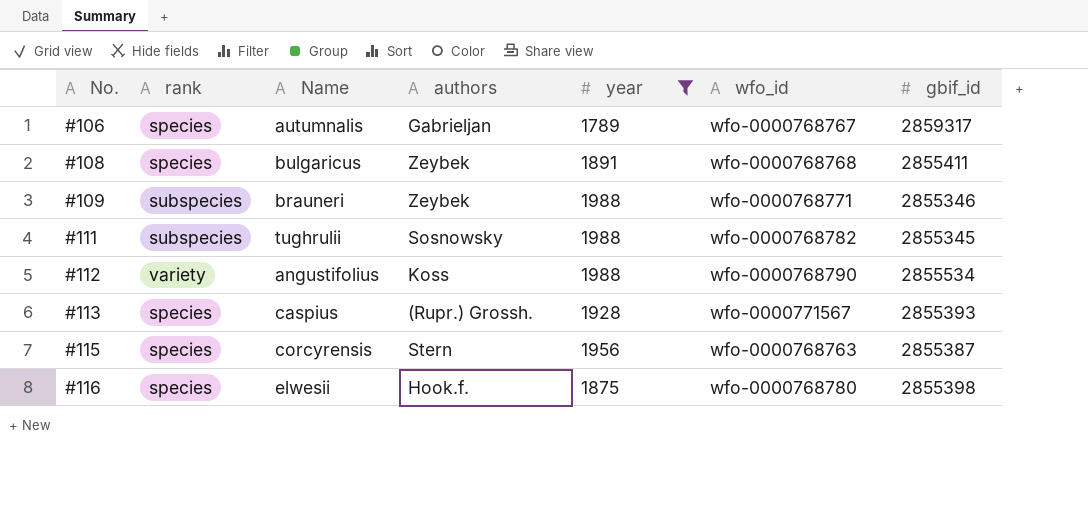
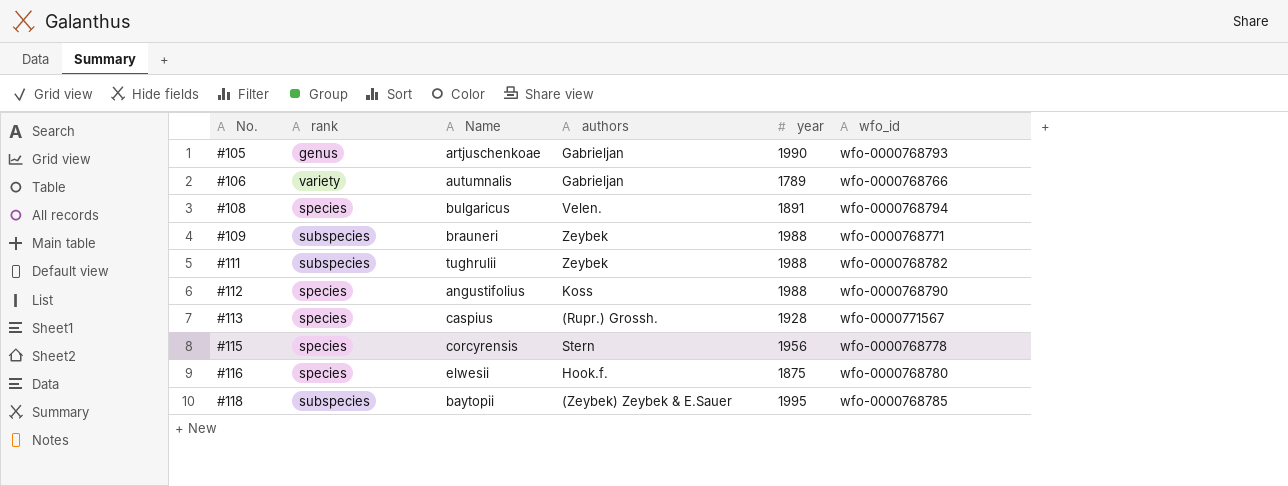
filter: year <= 1988 -> none
column gbif_id | position: 7 -> none
#106 | rank: species -> variety
#106 | wfo_id: wfo-0000768767 -> wfo-0000768766
#108 | authors: Zeybek -> Velen.
#108 | wfo_id: wfo-0000768768 -> wfo-0000768794
#111 | authors: Sosnowsky -> Zeybek
#112 | rank: variety -> species
#115 | wfo_id: wfo-0000768763 -> wfo-0000768778

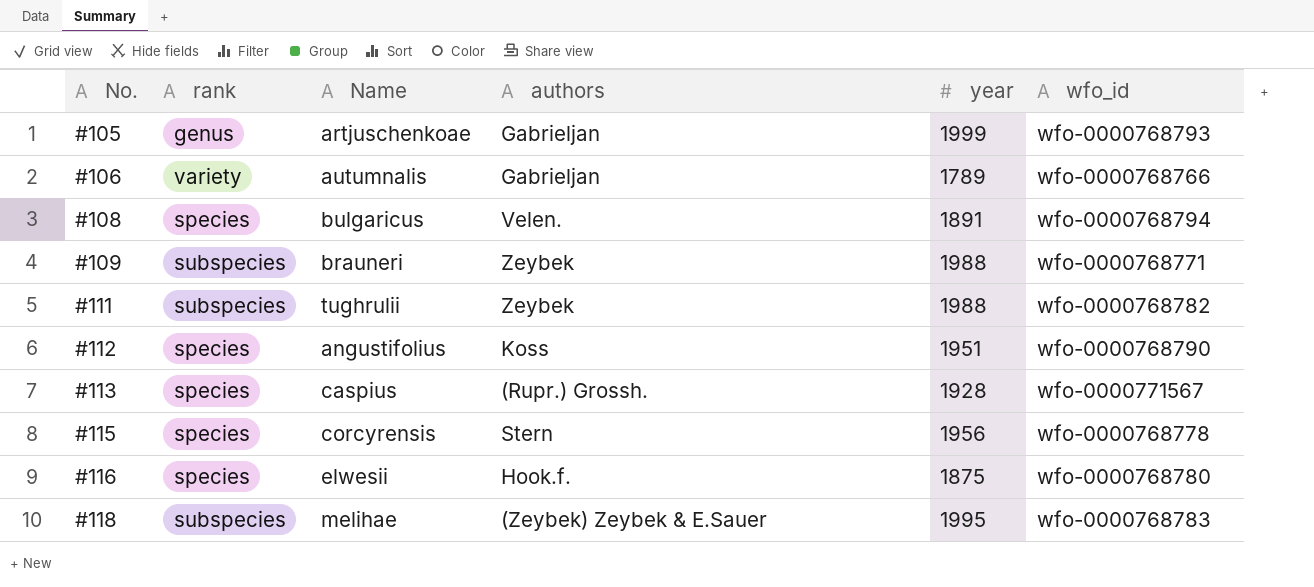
#105 | year: 1990 -> 1999
#112 | year: 1988 -> 1951
#118 | Name: baytopii -> melihae
#118 | wfo_id: wfo-0000768785 -> wfo-0000768783

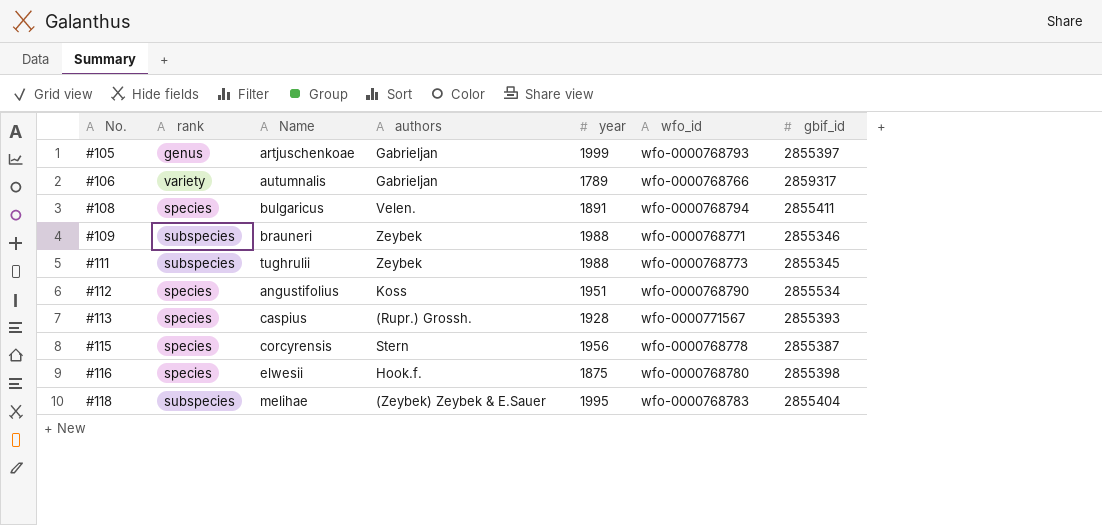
column gbif_id | position: none -> 7
#111 | wfo_id: wfo-0000768782 -> wfo-0000768773

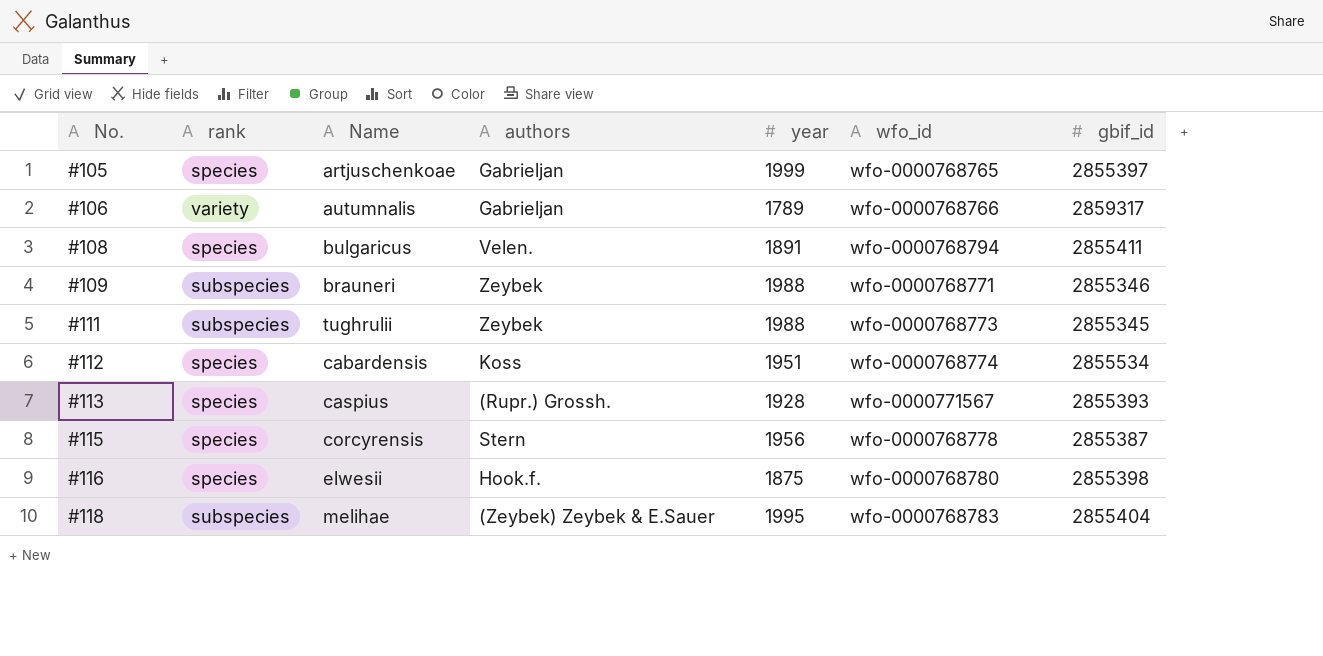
#105 | rank: genus -> species
#105 | wfo_id: wfo-0000768793 -> wfo-0000768765
#112 | Name: angustifolius -> cabardensis
#112 | wfo_id: wfo-0000768790 -> wfo-0000768774

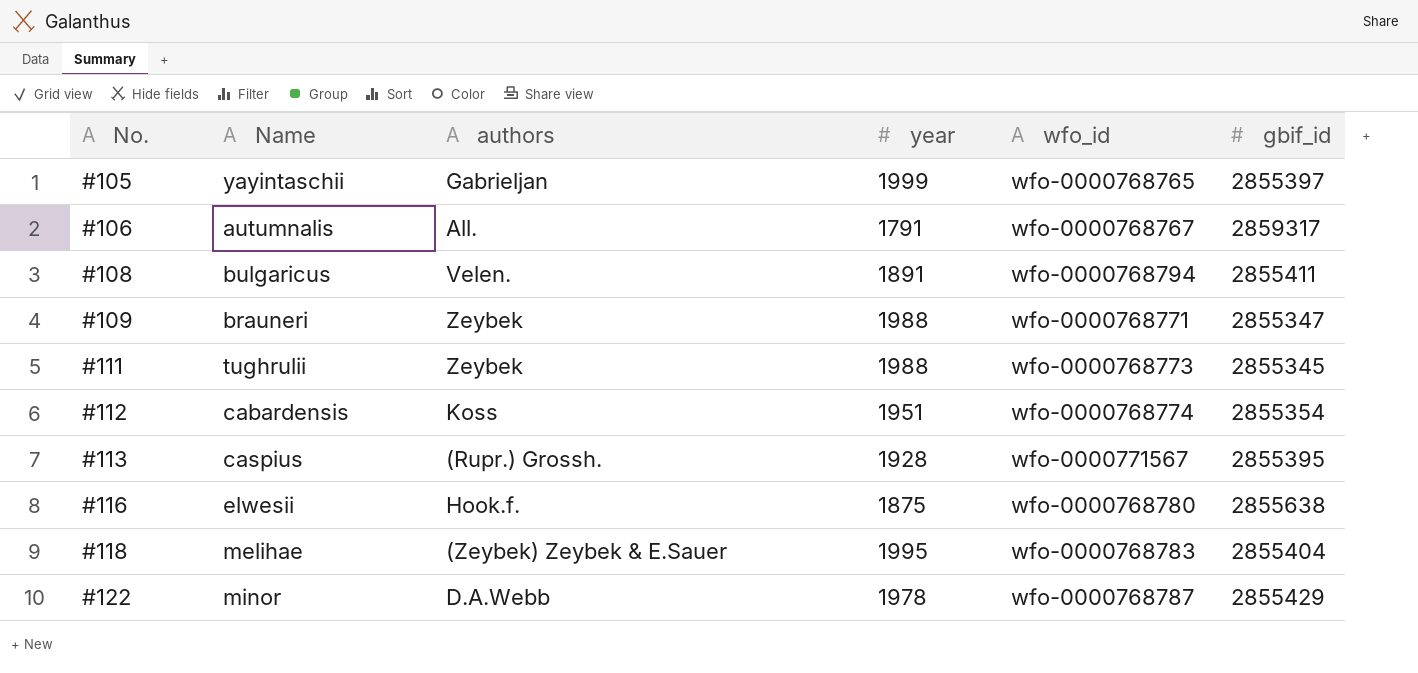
column rank | position: 2 -> none
row #115: species | corcyrensis | Stern | 1956 | wfo-0000768778 | 2855387 -> none
#105 | Name: artjuschenkoae -> yayintaschii
#106 | authors: Gabrieljan -> All.
#106 | year: 1789 -> 1791
#106 | wfo_id: wfo-0000768766 -> wfo-0000768767
#109 | gbif_id: 2855346 -> 2855347
#112 | gbif_id: 2855534 -> 2855354
#113 | gbif_id: 2855393 -> 2855395
#116 | gbif_id: 2855398 -> 2855638
row #122: none -> minor | D.A.Webb | 1978 | wfo-0000768787 | 2855429

